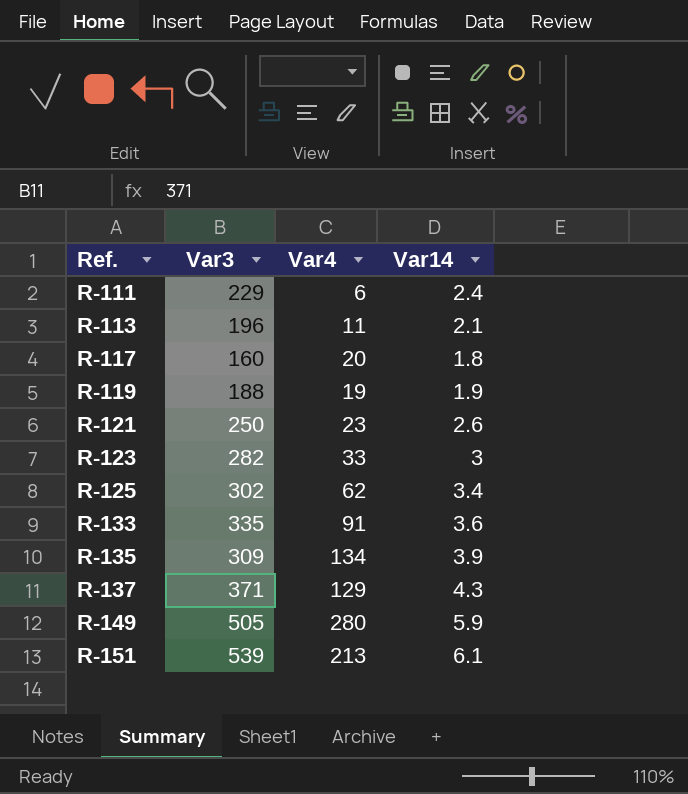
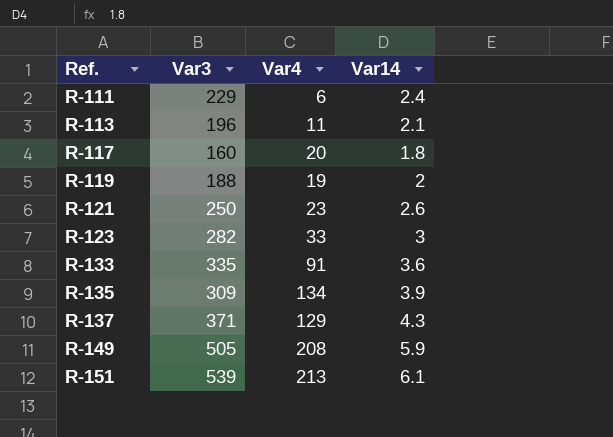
row R-125: 302 | 62 | 3.4 -> none
R-119 | Var14: 1.9 -> 2
R-149 | Var4: 280 -> 208

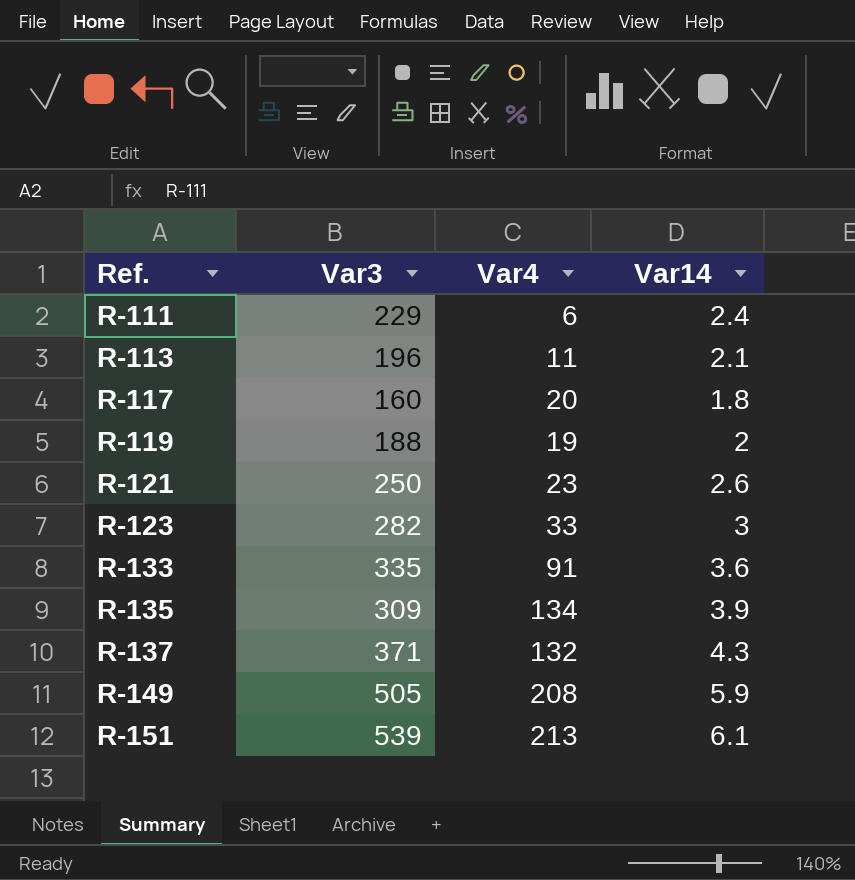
R-137 | Var4: 129 -> 132

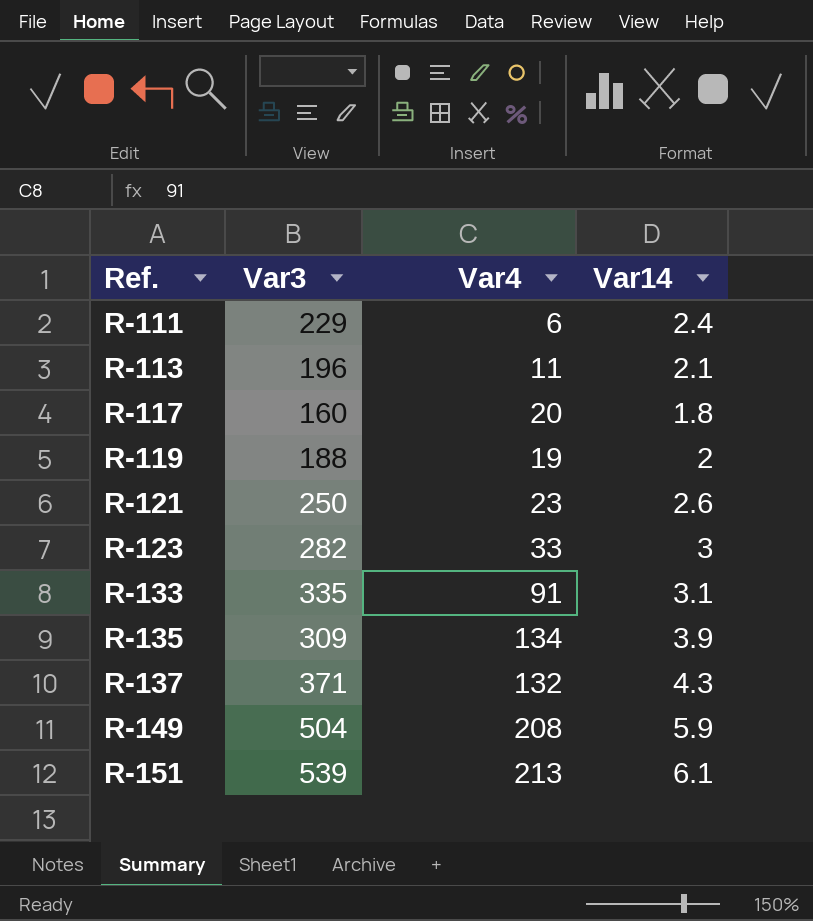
R-133 | Var14: 3.6 -> 3.1
R-149 | Var3: 505 -> 504

